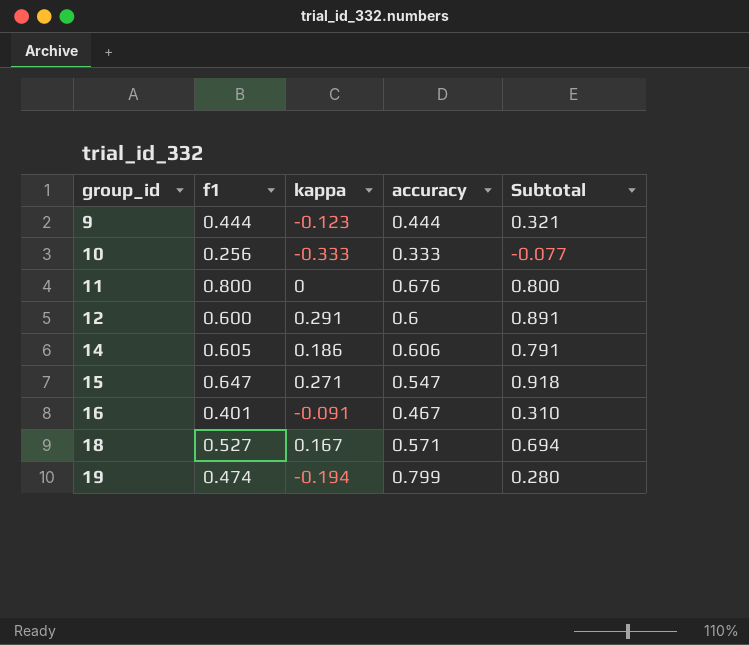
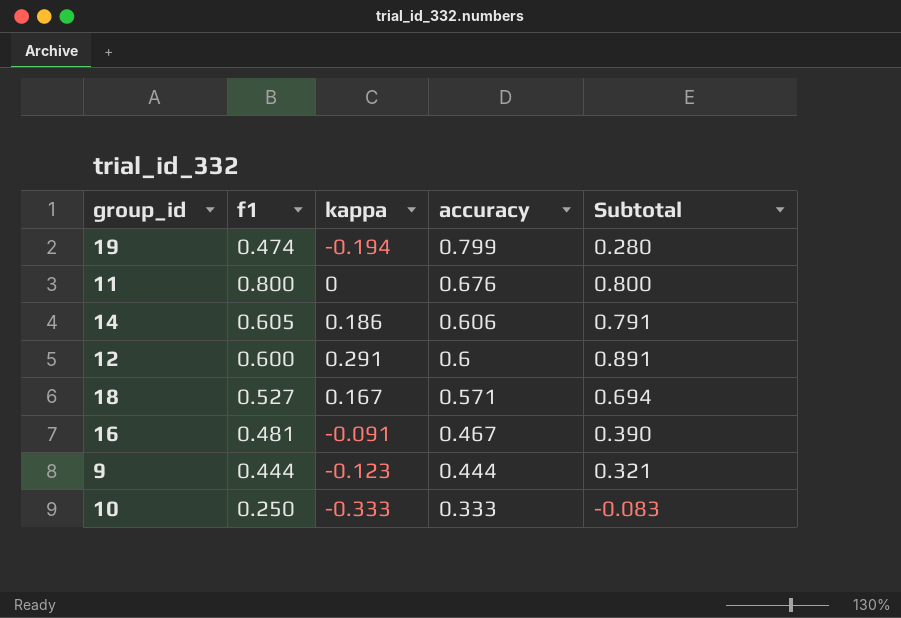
row order: group_id ascending -> accuracy descending
row 15: 0.647 | 0.271 | 0.547 | 0.918 -> none
16 | f1: 0.401 -> 0.481
16 | Subtotal: 0.310 -> 0.390
10 | f1: 0.256 -> 0.250
10 | Subtotal: -0.077 -> -0.083

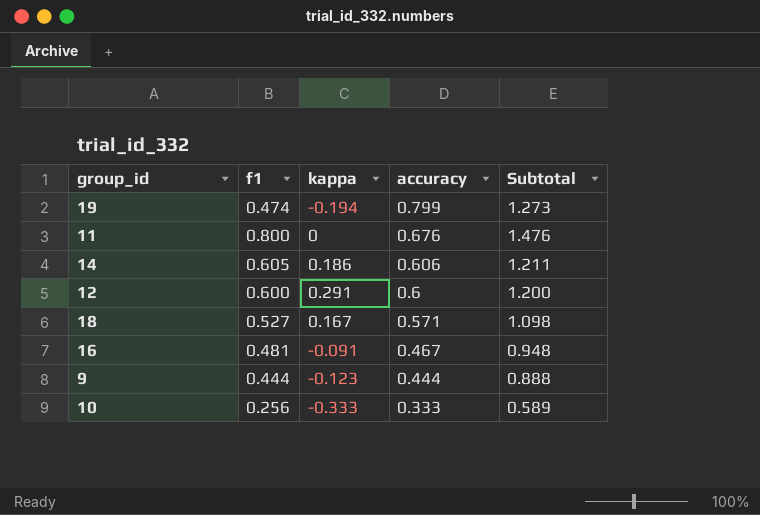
column Subtotal | formula: [f1] + [kappa] -> [f1] + [accuracy]
10 | f1: 0.250 -> 0.256

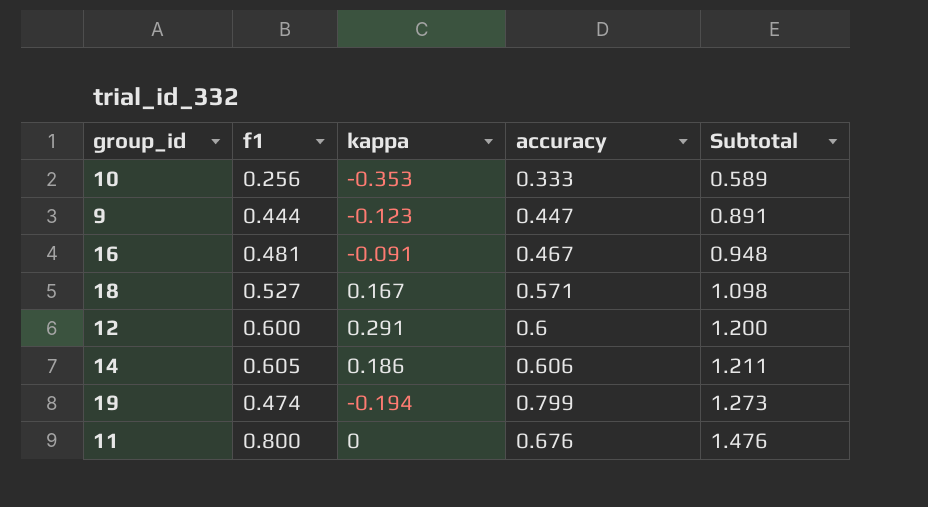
row order: accuracy descending -> Subtotal ascending
10 | kappa: -0.333 -> -0.353
9 | accuracy: 0.444 -> 0.447
9 | Subtotal: 0.888 -> 0.891

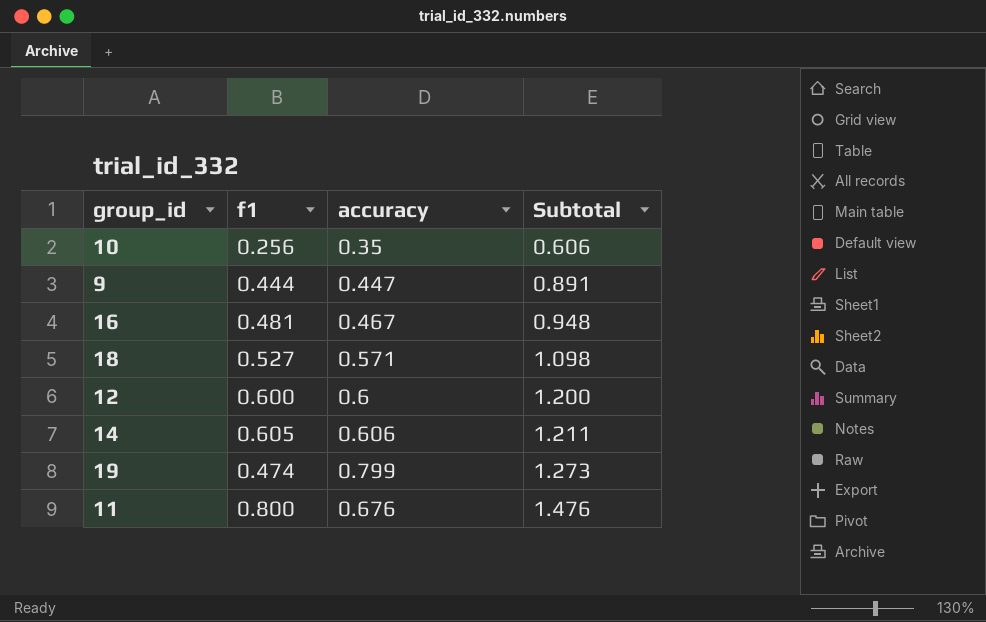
column kappa | position: 3 -> none
10 | accuracy: 0.333 -> 0.35
10 | Subtotal: 0.589 -> 0.606

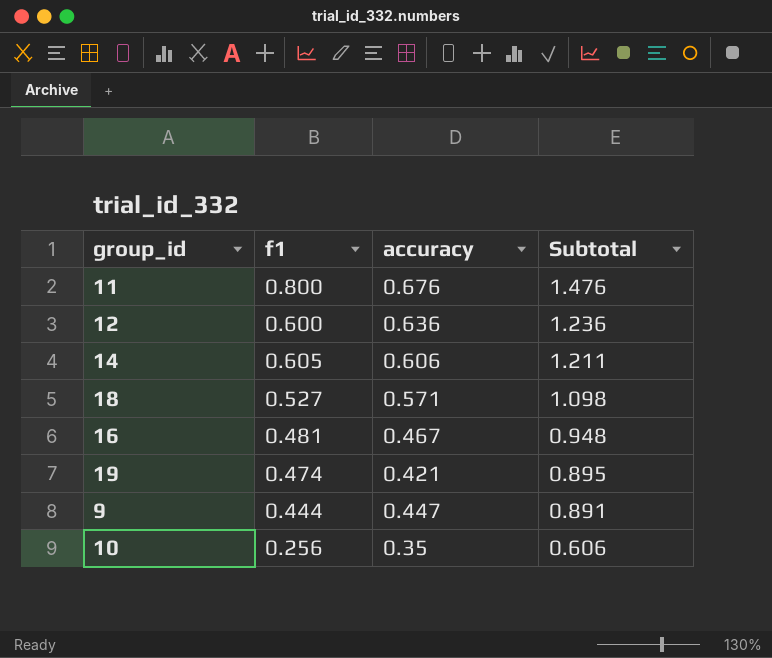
row order: Subtotal ascending -> Subtotal descending
12 | accuracy: 0.6 -> 0.636
12 | Subtotal: 1.200 -> 1.236
19 | accuracy: 0.799 -> 0.421
19 | Subtotal: 1.273 -> 0.895

